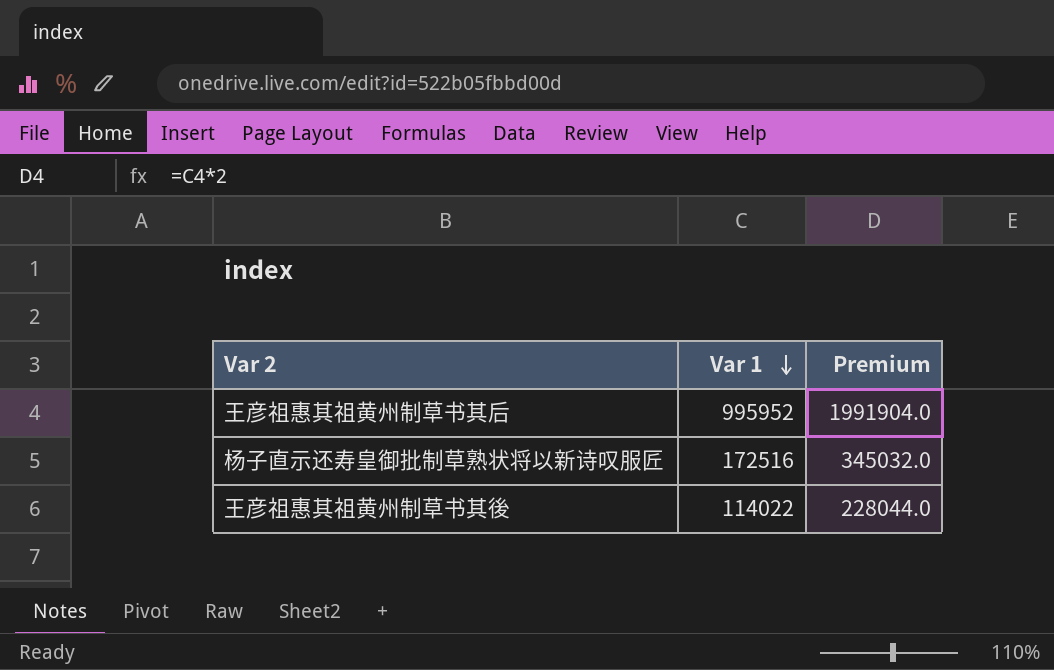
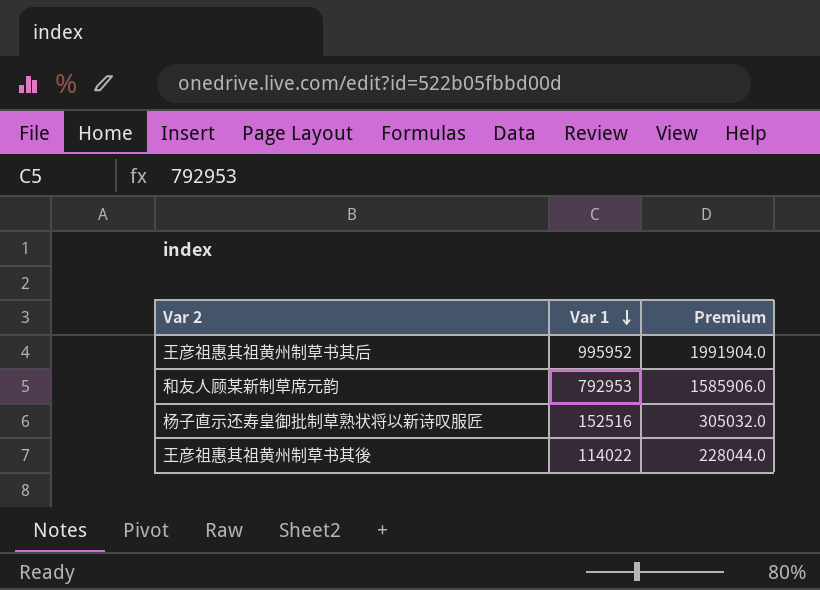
row 和友人顾某新制草席元韵: none -> 792953 | 1585906.0
杨子直示还寿皇御批制草熟状将以新诗叹服匠 | Var 1: 172516 -> 152516
杨子直示还寿皇御批制草熟状将以新诗叹服匠 | Premium: 345032.0 -> 305032.0

